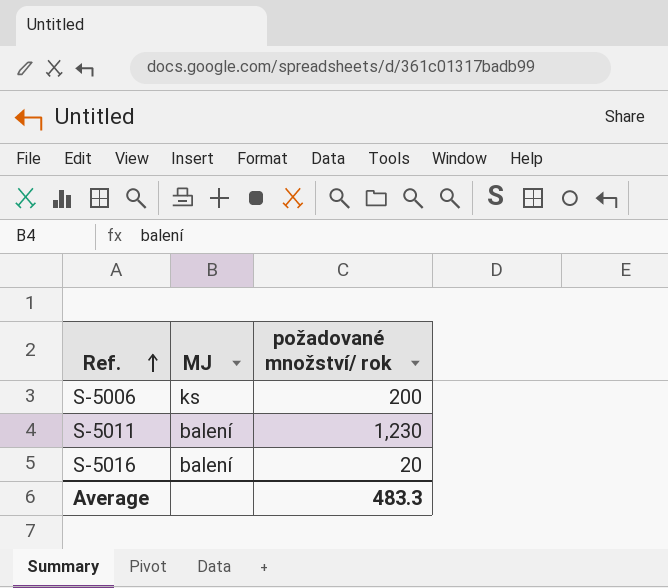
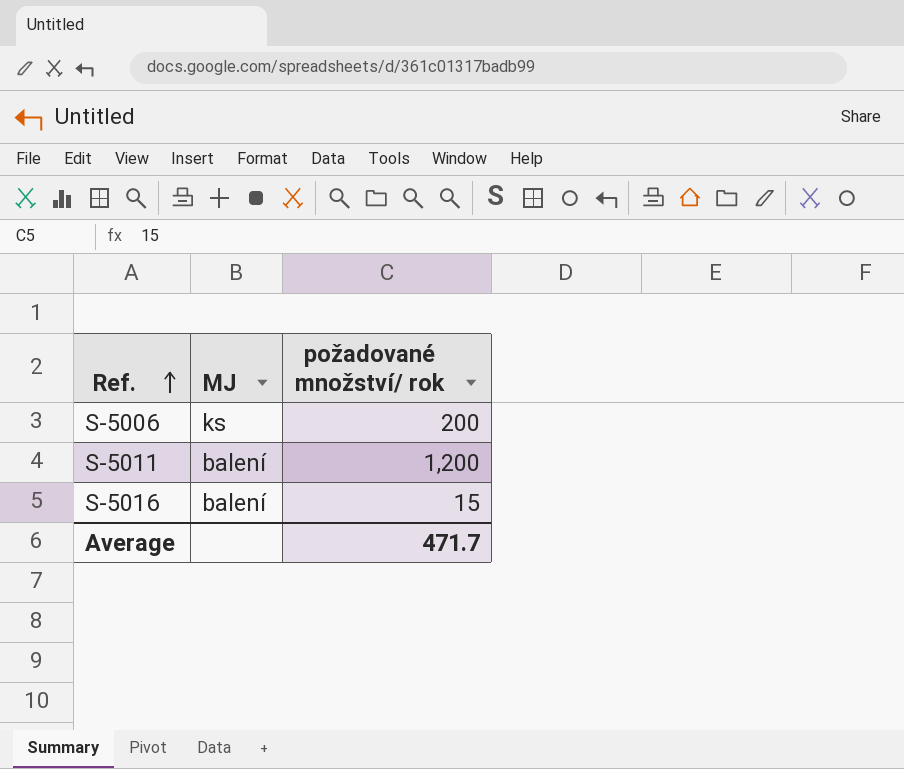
S-5011 | požadované množství/ rok: 1,230 -> 1,200
S-5016 | požadované množství/ rok: 20 -> 15
Average | požadované množství/ rok: 483.3 -> 471.7

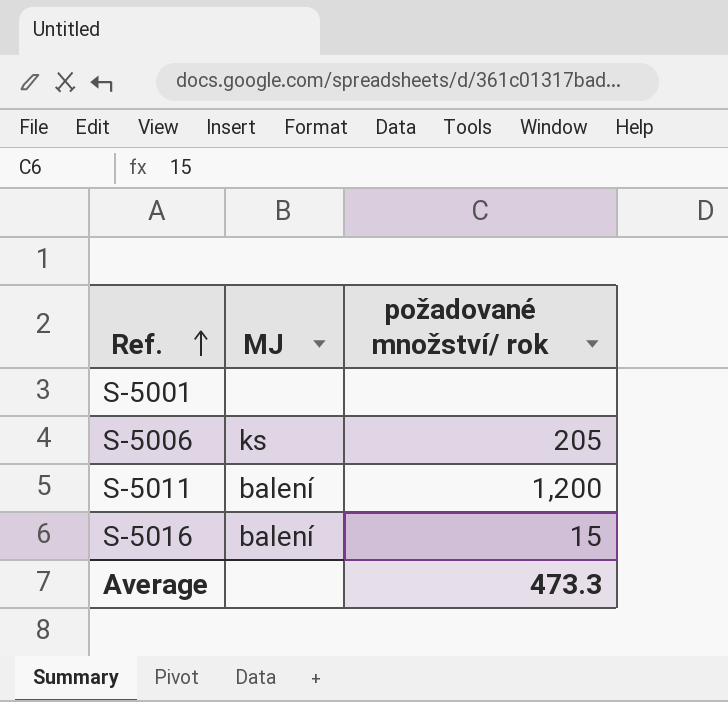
row S-5001: none -> none | none
S-5006 | požadované množství/ rok: 200 -> 205
Average | požadované množství/ rok: 471.7 -> 473.3

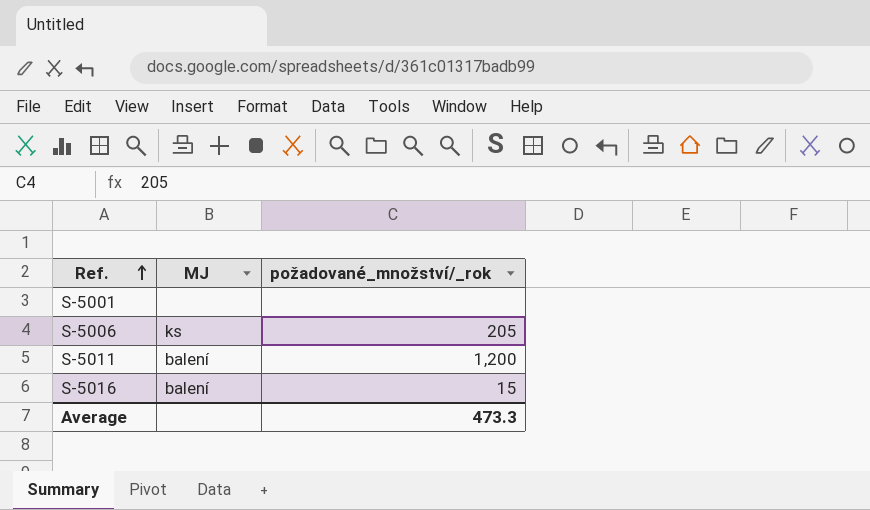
column name: požadované množství/ rok -> požadované_množství/_rok

